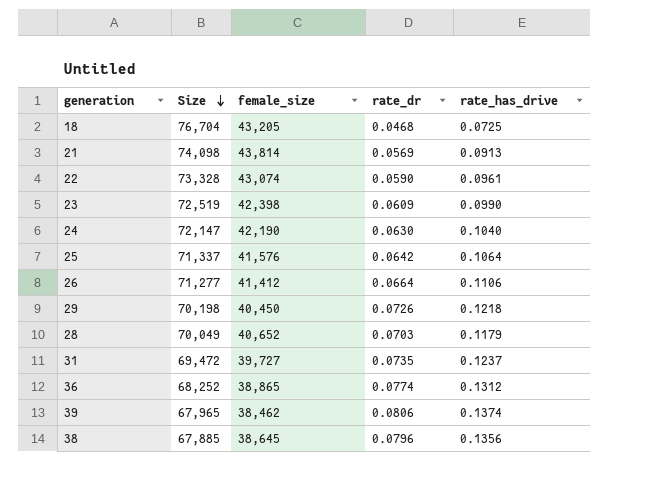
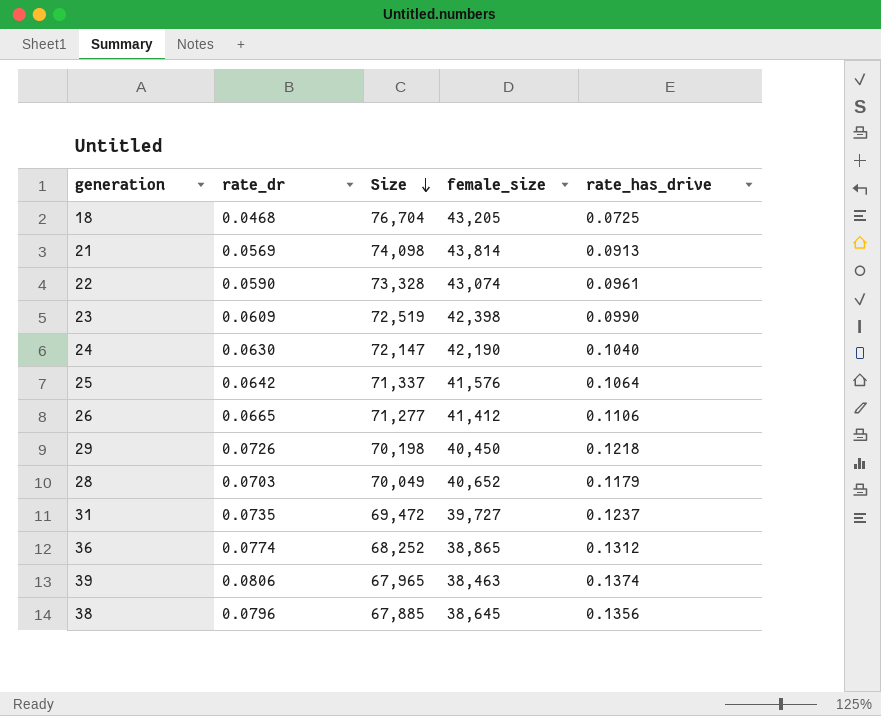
column rate_dr | position: 4 -> 2
26 | rate_dr: 0.0664 -> 0.0665
39 | female_size: 38,462 -> 38,463

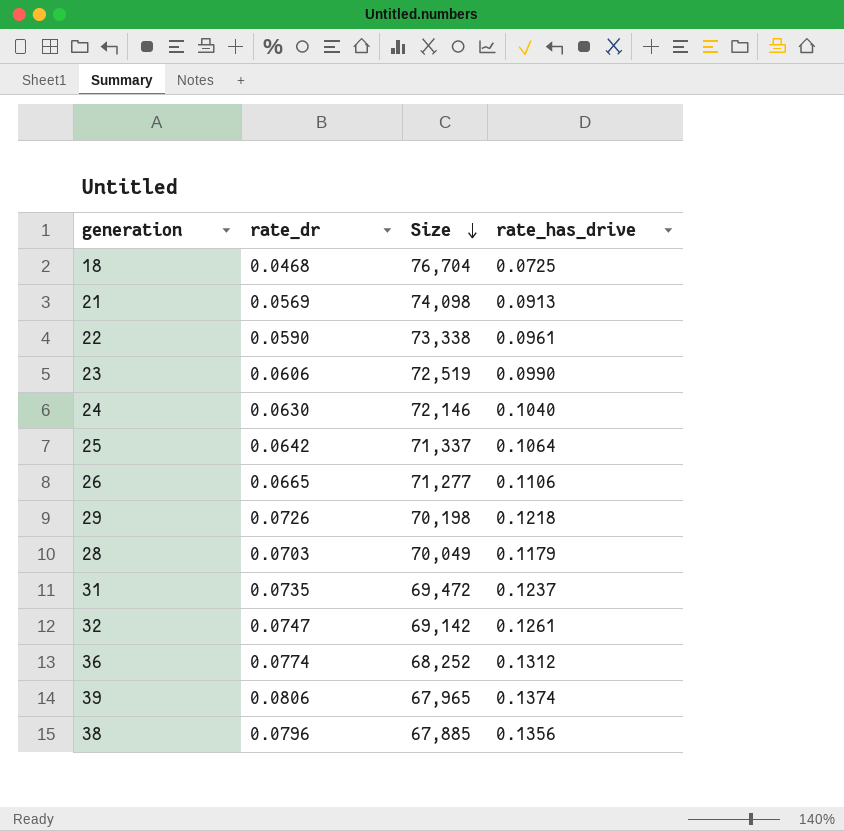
column female_size | position: 4 -> none
22 | Size: 73,328 -> 73,338
23 | rate_dr: 0.0609 -> 0.0606
24 | Size: 72,147 -> 72,146
row 32: none -> 0.0747 | 69,142 | 0.1261

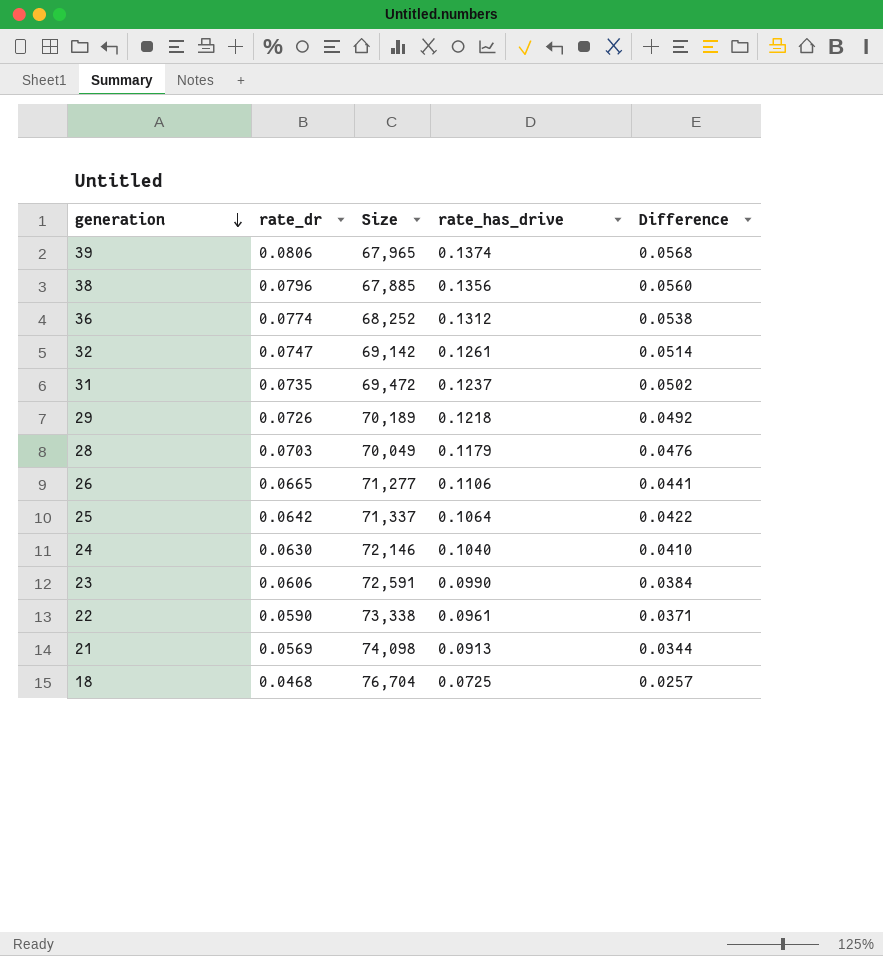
row order: Size descending -> generation descending
column Difference | formula: none -> [rate_has_drive] - [rate_dr]
29 | Size: 70,198 -> 70,189
23 | Size: 72,519 -> 72,591

